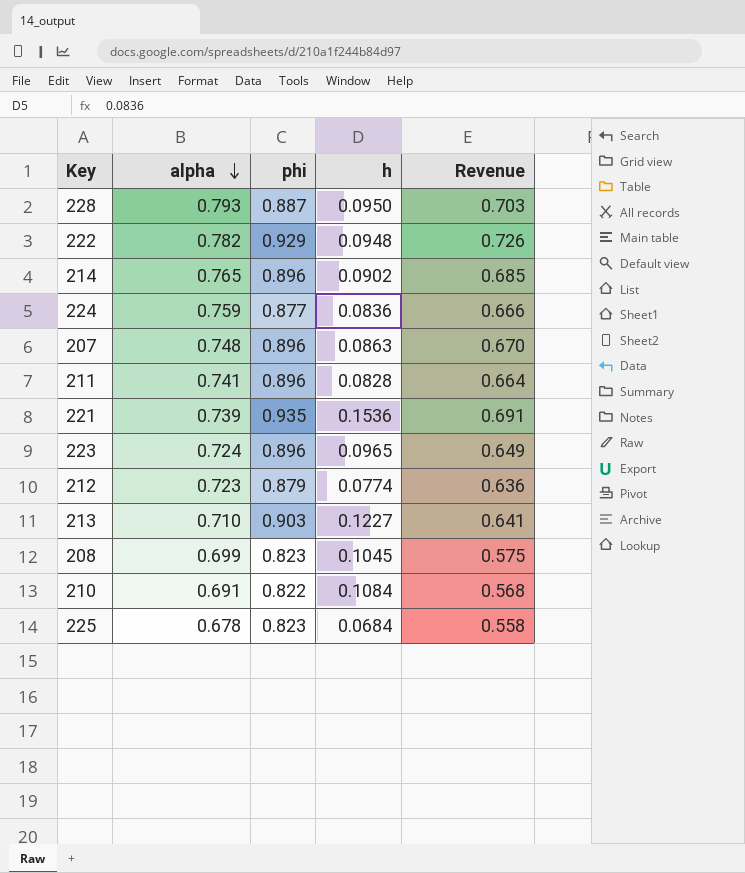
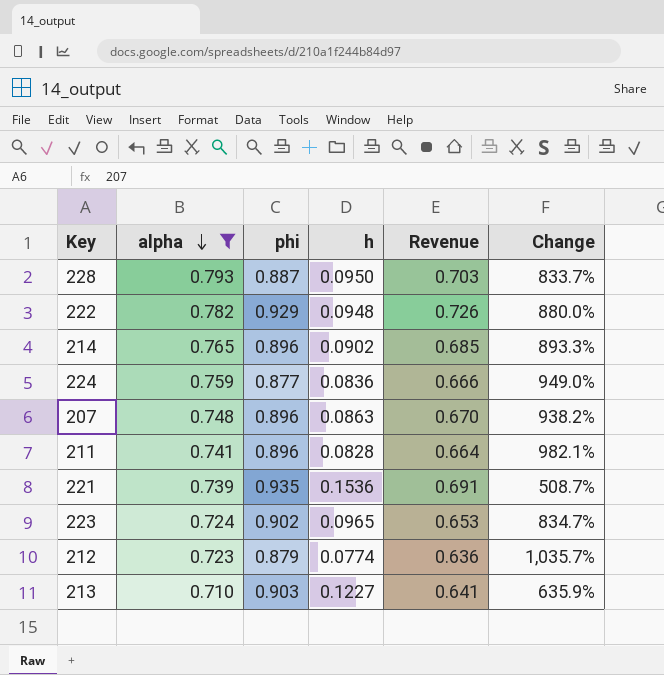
filter: none -> alpha >= 0.710
column Change | formula: none -> ([phi] - [h]) / [h]
223 | phi: 0.896 -> 0.902
223 | Revenue: 0.649 -> 0.653

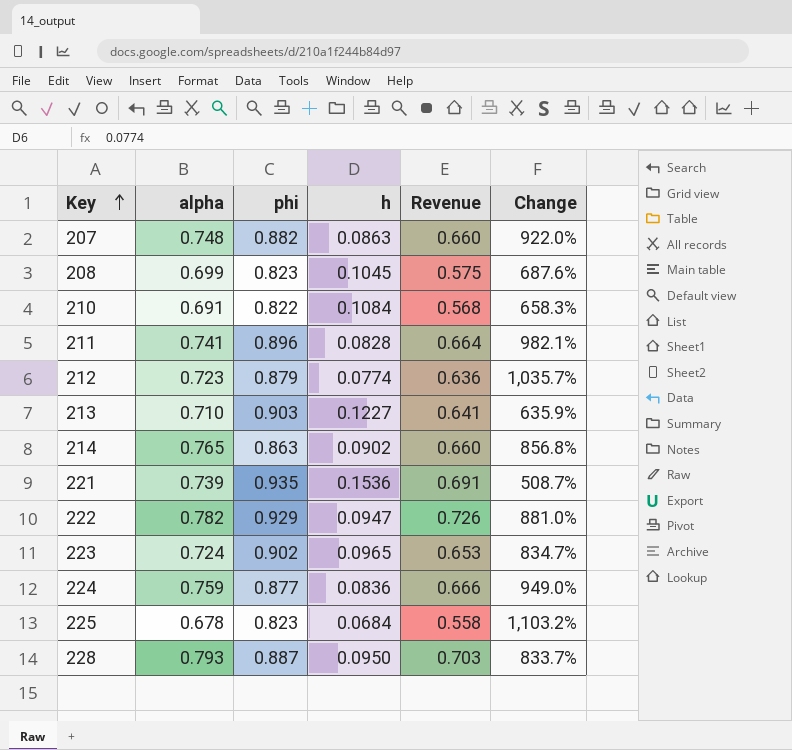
filter: alpha >= 0.710 -> none
row order: alpha descending -> Key ascending
207 | phi: 0.896 -> 0.882
207 | Revenue: 0.670 -> 0.660
207 | Change: 938.2% -> 922.0%
214 | phi: 0.896 -> 0.863
214 | Revenue: 0.685 -> 0.660
214 | Change: 893.3% -> 856.8%
222 | h: 0.0948 -> 0.0947
222 | Change: 880.0% -> 881.0%

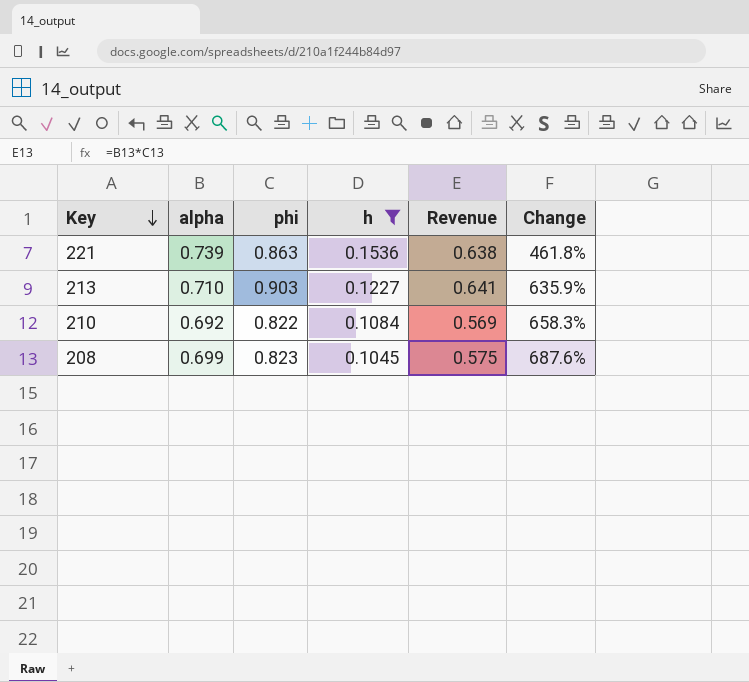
filter: none -> h >= 0.1045
row order: Key ascending -> Key descending
221 | phi: 0.935 -> 0.863
221 | Revenue: 0.691 -> 0.638
221 | Change: 508.7% -> 461.8%
210 | alpha: 0.691 -> 0.692
210 | Revenue: 0.568 -> 0.569

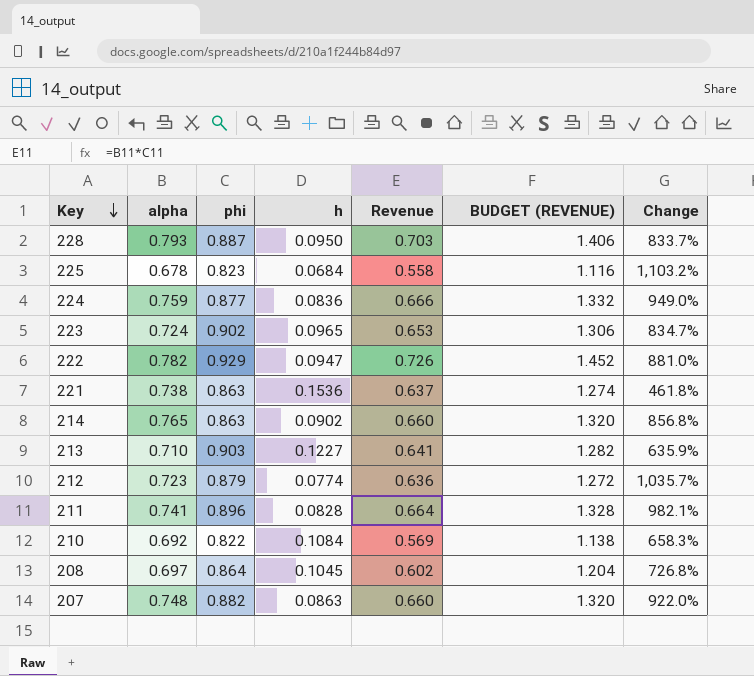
filter: h >= 0.1045 -> none
column BUDGET (REVENUE) | formula: none -> [Revenue] * 2
221 | alpha: 0.739 -> 0.738
221 | Revenue: 0.638 -> 0.637
208 | alpha: 0.699 -> 0.697
208 | phi: 0.823 -> 0.864
208 | Revenue: 0.575 -> 0.602
208 | Change: 687.6% -> 726.8%

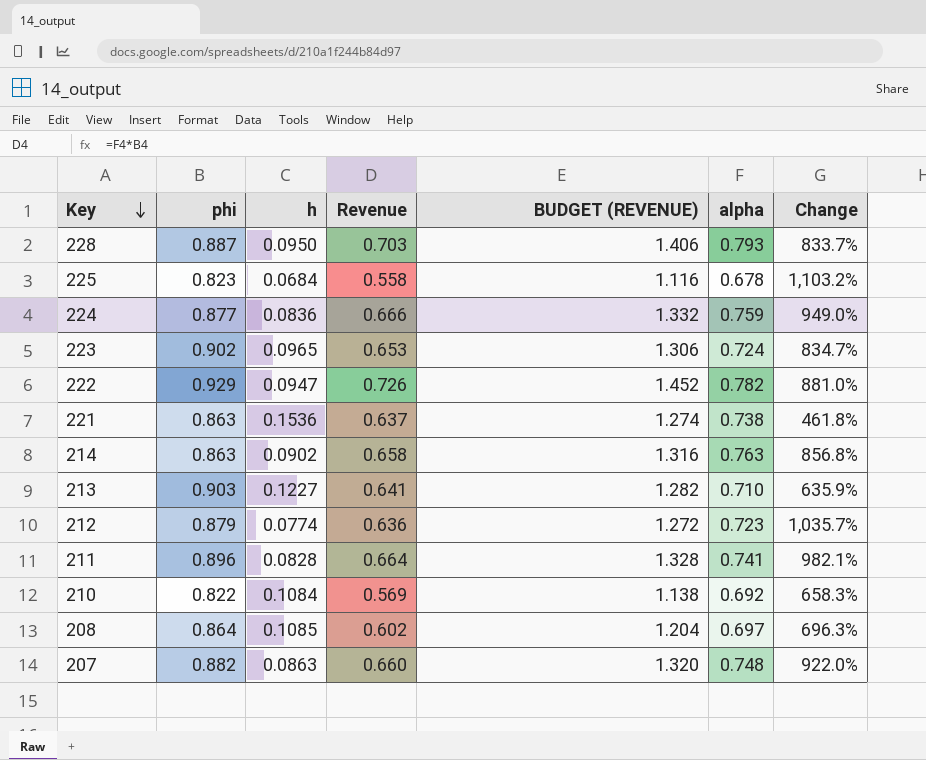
column alpha | position: 2 -> 6
214 | Revenue: 0.660 -> 0.658
214 | BUDGET (REVENUE): 1.320 -> 1.316
214 | alpha: 0.765 -> 0.763
208 | h: 0.1045 -> 0.1085
208 | Change: 726.8% -> 696.3%

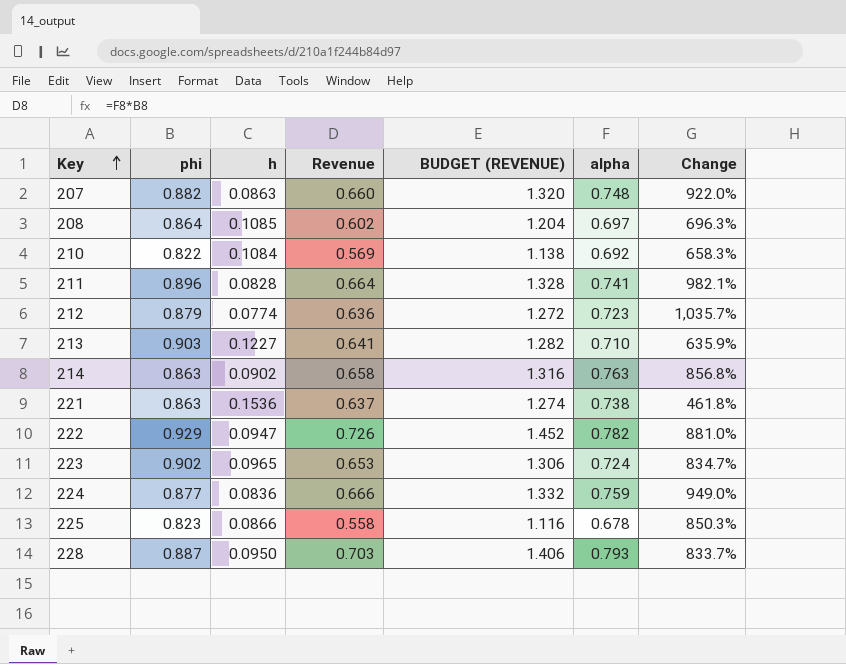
row order: Key descending -> Key ascending
225 | h: 0.0684 -> 0.0866
225 | Change: 1,103.2% -> 850.3%

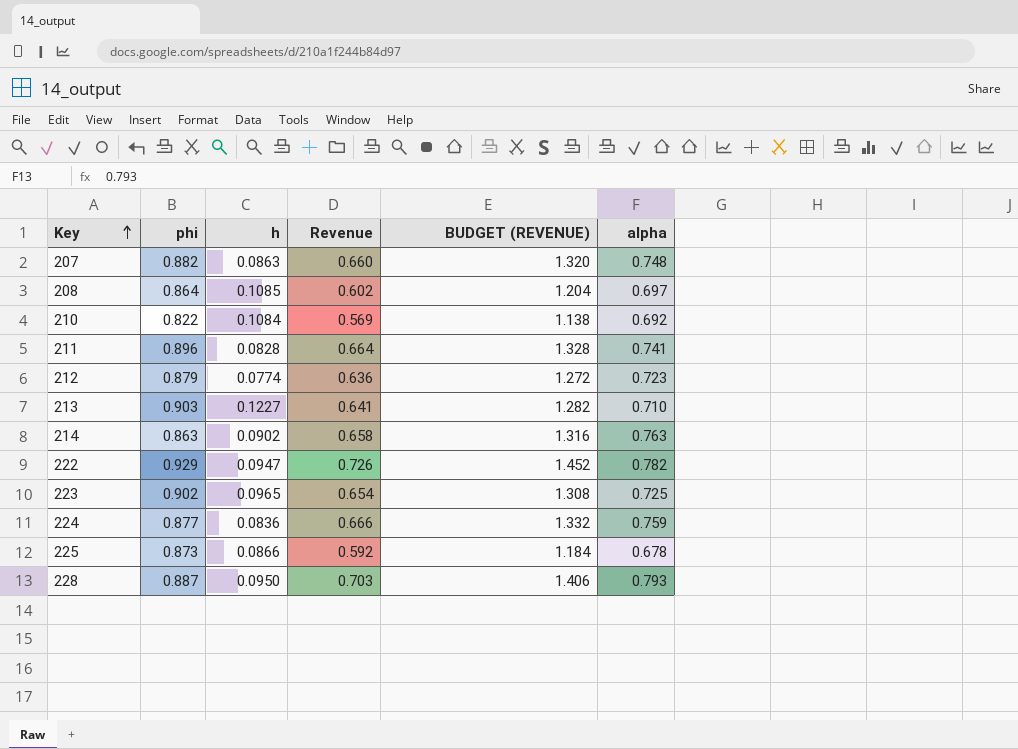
column Change | formula: ([phi] - [h]) / [h] -> none
row 221: 0.863 | 0.1536 | 0.637 | 1.274 | 0.738 | 461.8% -> none
223 | Revenue: 0.653 -> 0.654
223 | BUDGET (REVENUE): 1.306 -> 1.308
223 | alpha: 0.724 -> 0.725
225 | phi: 0.823 -> 0.873
225 | Revenue: 0.558 -> 0.592
225 | BUDGET (REVENUE): 1.116 -> 1.184

